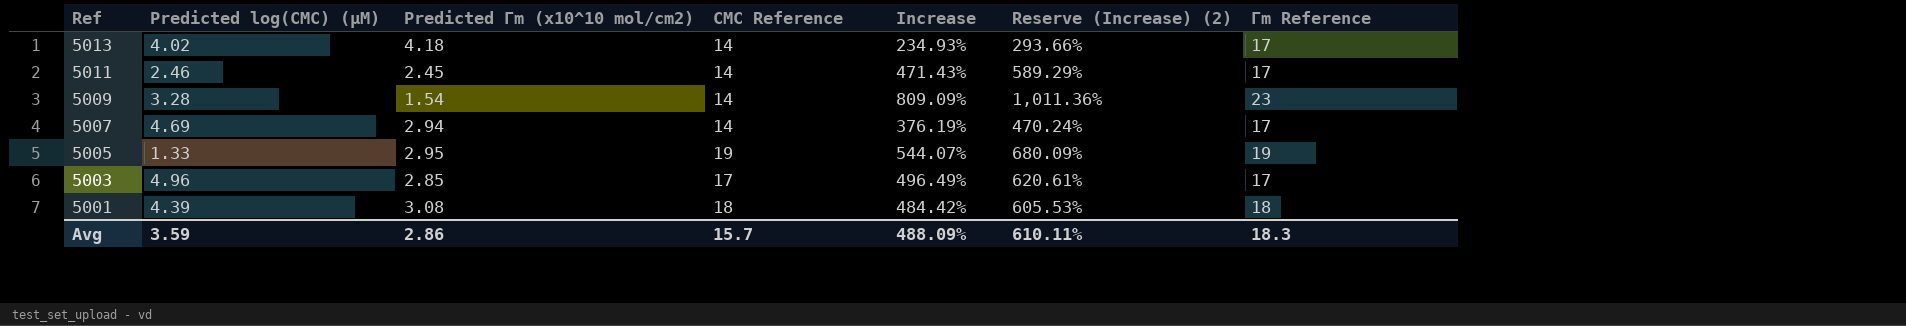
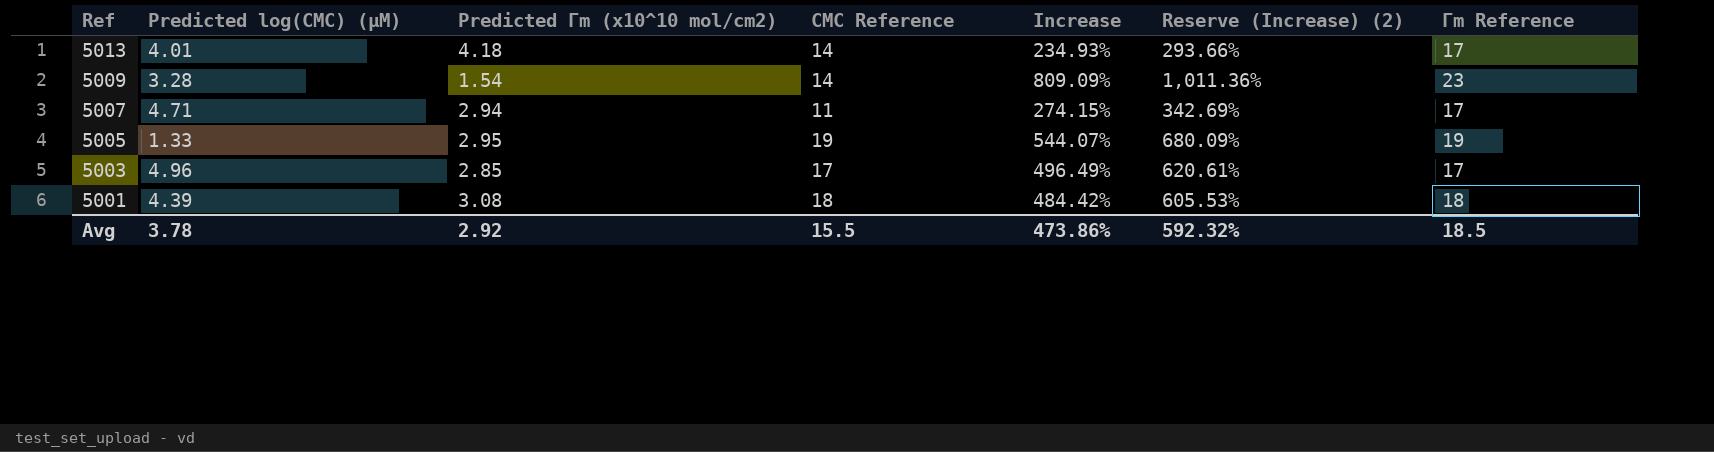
row 5011: 2.46 | 2.45 | 14 | 471.43% | 589.29% | 17 -> none
5013 | Predicted log(CMC) (μM): 4.02 -> 4.01
5007 | Predicted log(CMC) (μM): 4.69 -> 4.71
5007 | CMC Reference: 14 -> 11
5007 | Increase: 376.19% -> 274.15%
5007 | Reserve (Increase) (2): 470.24% -> 342.69%
Avg | Predicted log(CMC) (μM): 3.59 -> 3.78
Avg | Predicted Γm (x10^10 mol/cm2): 2.86 -> 2.92
Avg | CMC Reference: 15.7 -> 15.5
Avg | Increase: 488.09% -> 473.86%
Avg | Reserve (Increase) (2): 610.11% -> 592.32%
Avg | Γm Reference: 18.3 -> 18.5

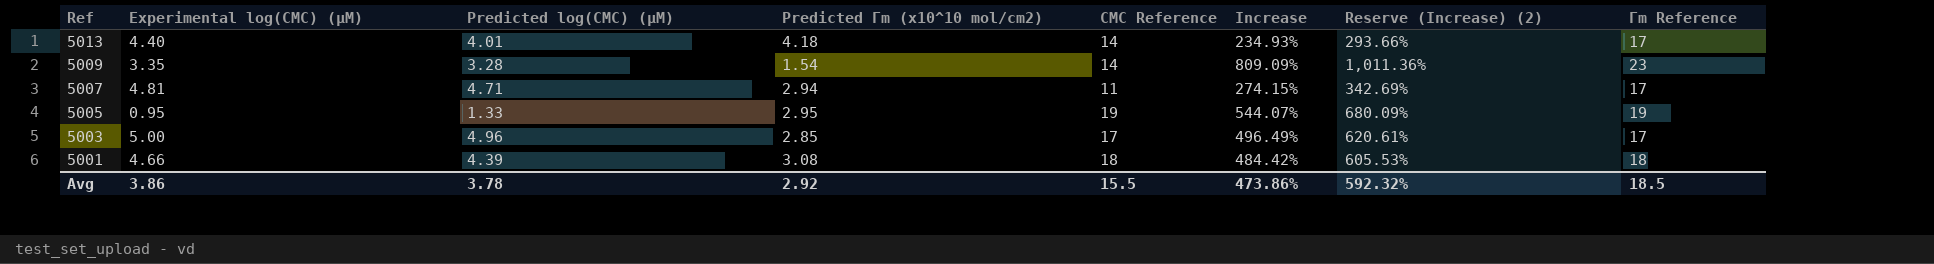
column Experimental log(CMC) (μM) | position: none -> 2

